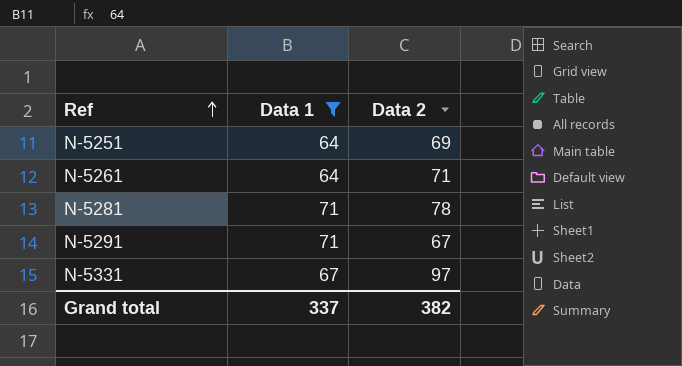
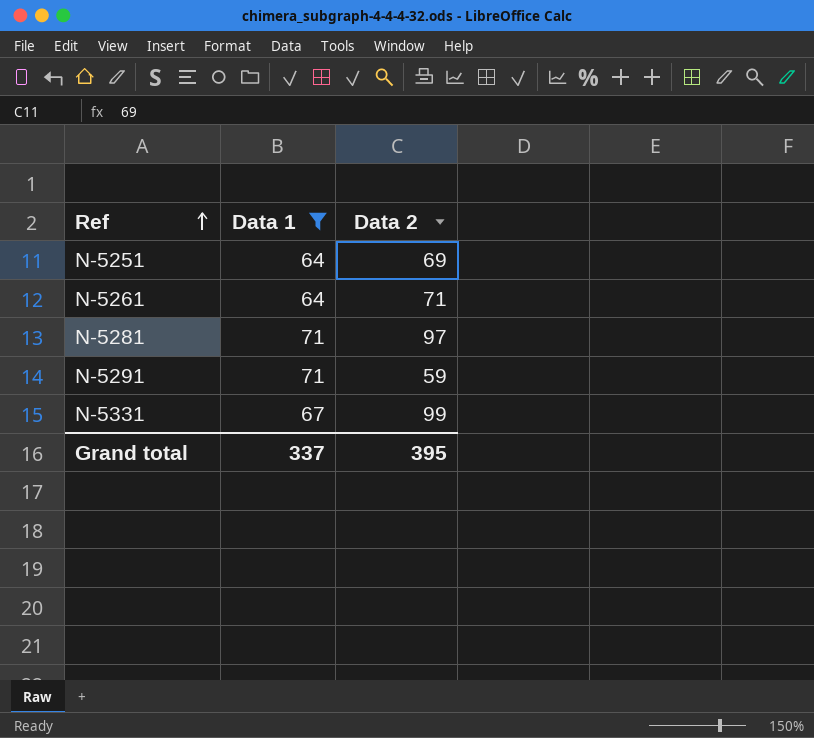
N-5281 | Data 2: 78 -> 97
N-5291 | Data 2: 67 -> 59
N-5331 | Data 2: 97 -> 99
Grand total | Data 2: 382 -> 395

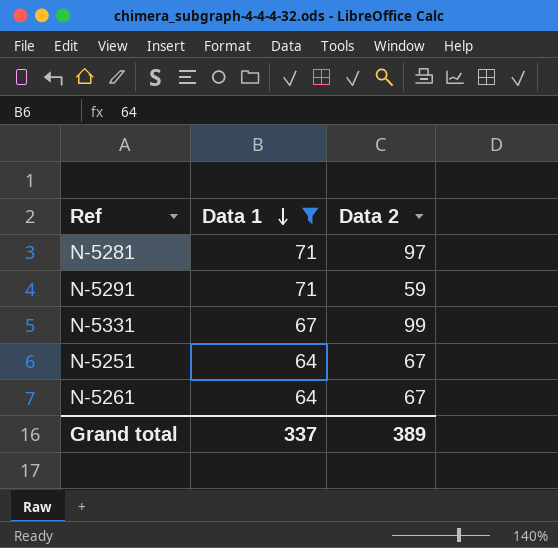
row order: Ref ascending -> Data 1 descending
N-5251 | Data 2: 69 -> 67
N-5261 | Data 2: 71 -> 67
Grand total | Data 2: 395 -> 389

